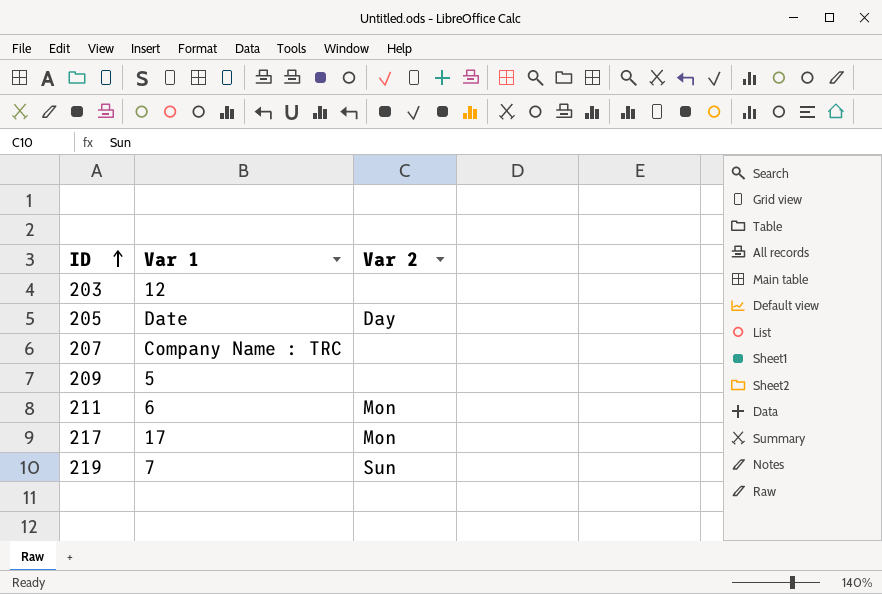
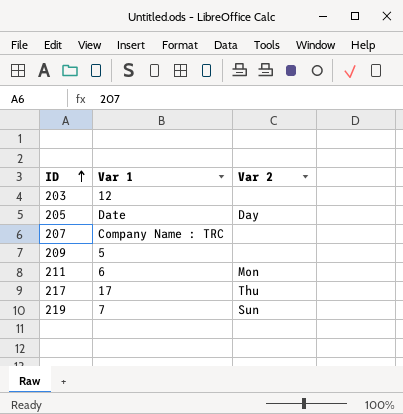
217 | Var 2: Mon -> Thu

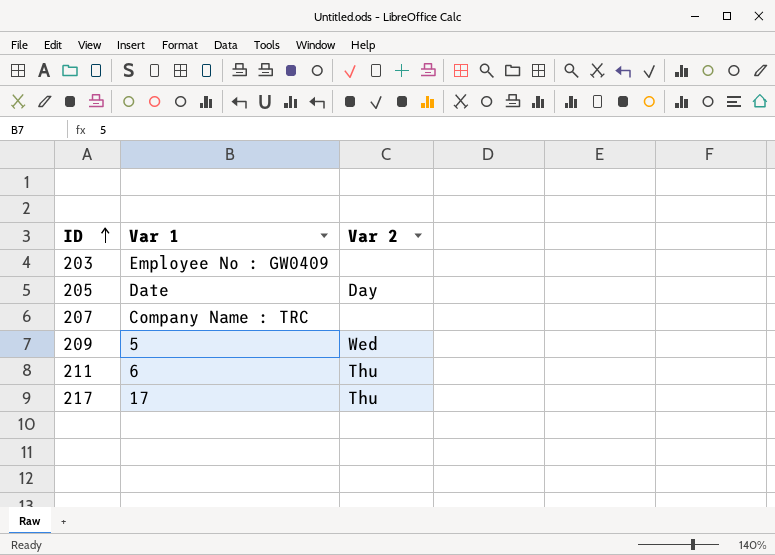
row 219: 7 | Sun -> none
203 | Var 1: 12 -> Employee No : GW0409
209 | Var 2: none -> Wed
211 | Var 2: Mon -> Thu

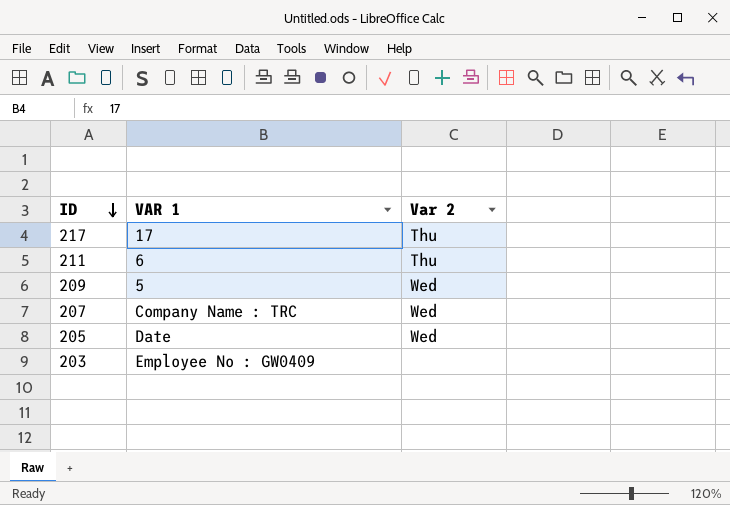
row order: ID ascending -> ID descending
column name: Var 1 -> VAR 1
207 | Var 2: none -> Wed
205 | Var 2: Day -> Wed

